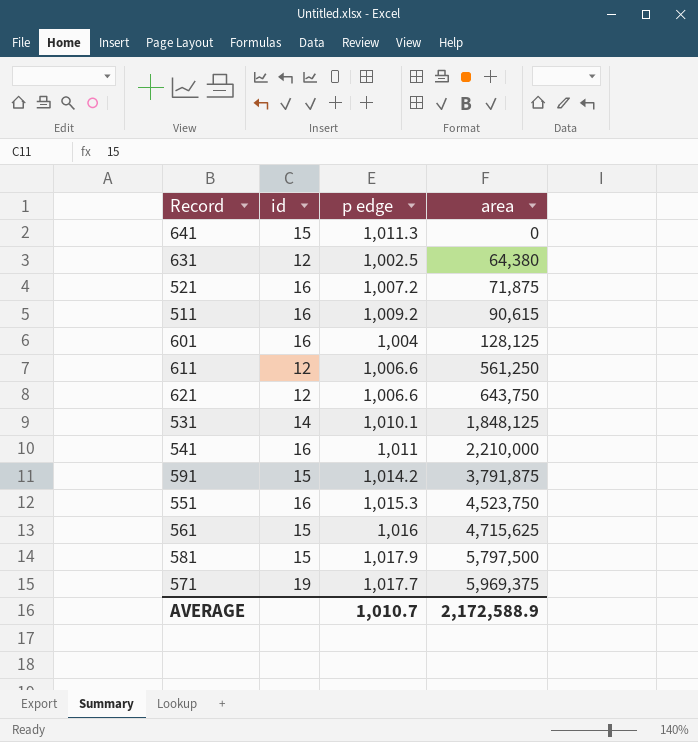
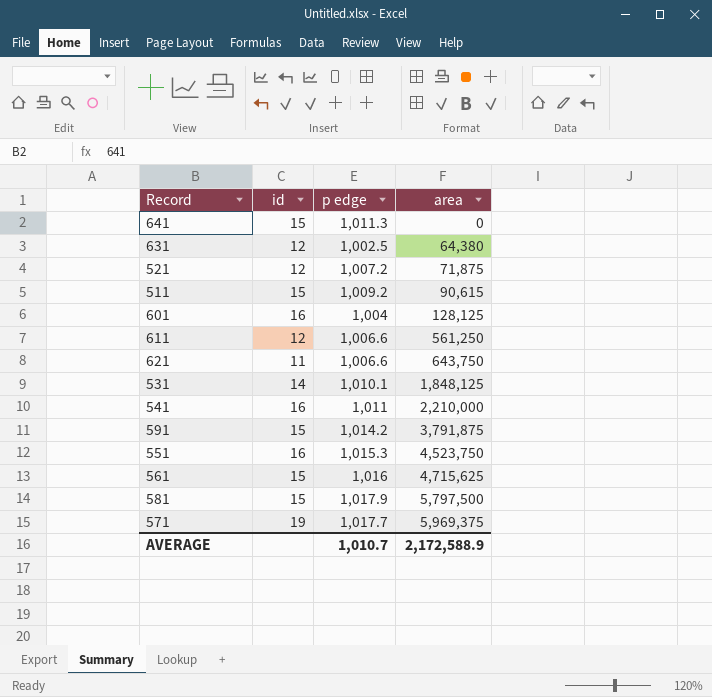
521 | id: 16 -> 12
511 | id: 16 -> 15
621 | id: 12 -> 11

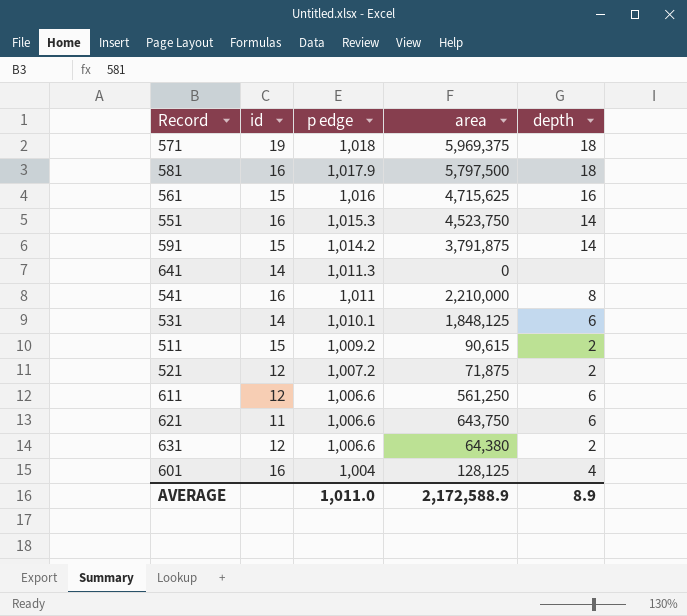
row order: area ascending -> p edge descending
column depth | position: none -> 5
571 | p edge: 1,017.7 -> 1,018
581 | id: 15 -> 16
641 | id: 15 -> 14
631 | p edge: 1,002.5 -> 1,006.6
AVERAGE | p edge: 1,010.7 -> 1,011.0

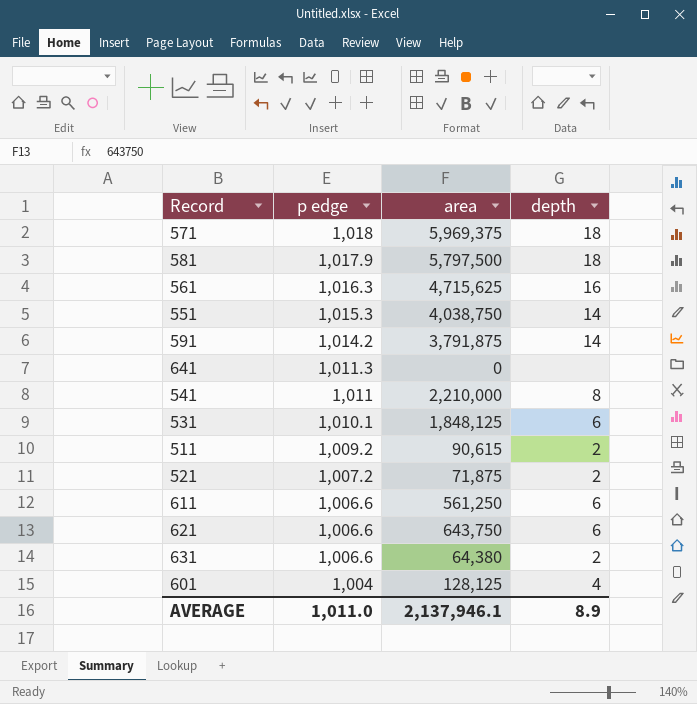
column id | position: 2 -> none
561 | p edge: 1,016 -> 1,016.3
551 | area: 4,523,750 -> 4,038,750
AVERAGE | area: 2,172,588.9 -> 2,137,946.1

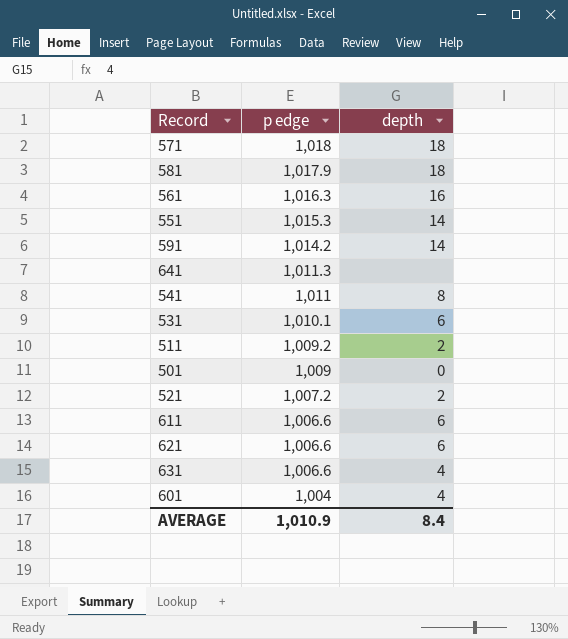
column area | position: 3 -> none
row 501: none -> 1,009 | 0
631 | depth: 2 -> 4
AVERAGE | p edge: 1,011.0 -> 1,010.9
AVERAGE | depth: 8.9 -> 8.4

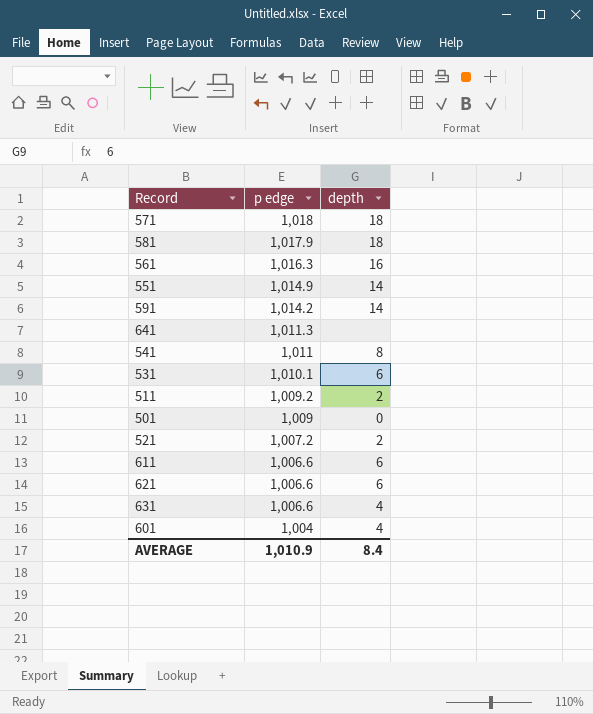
551 | p edge: 1,015.3 -> 1,014.9

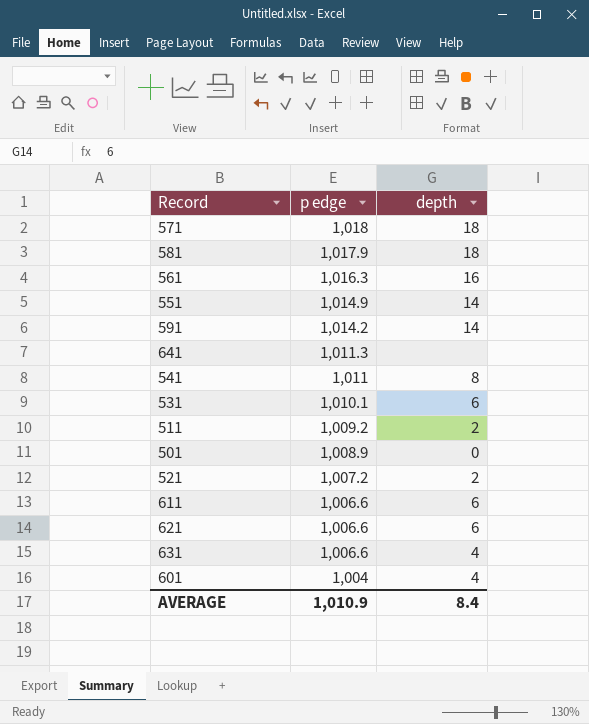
501 | p edge: 1,009 -> 1,008.9

